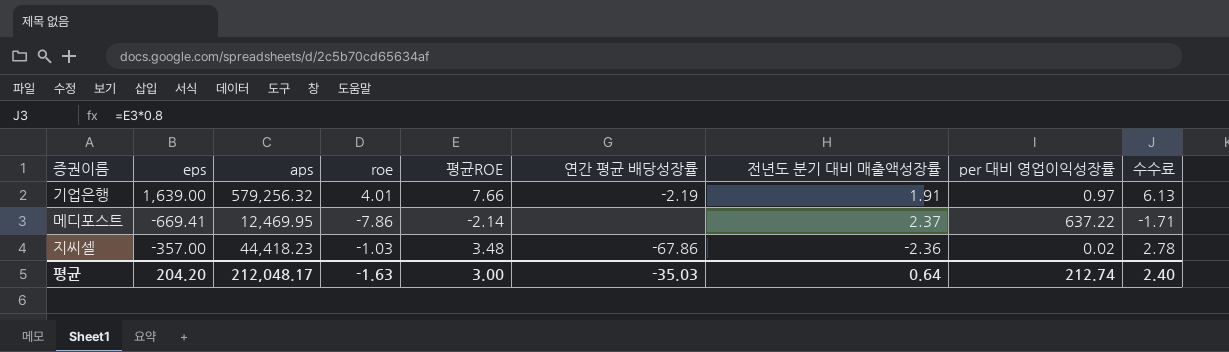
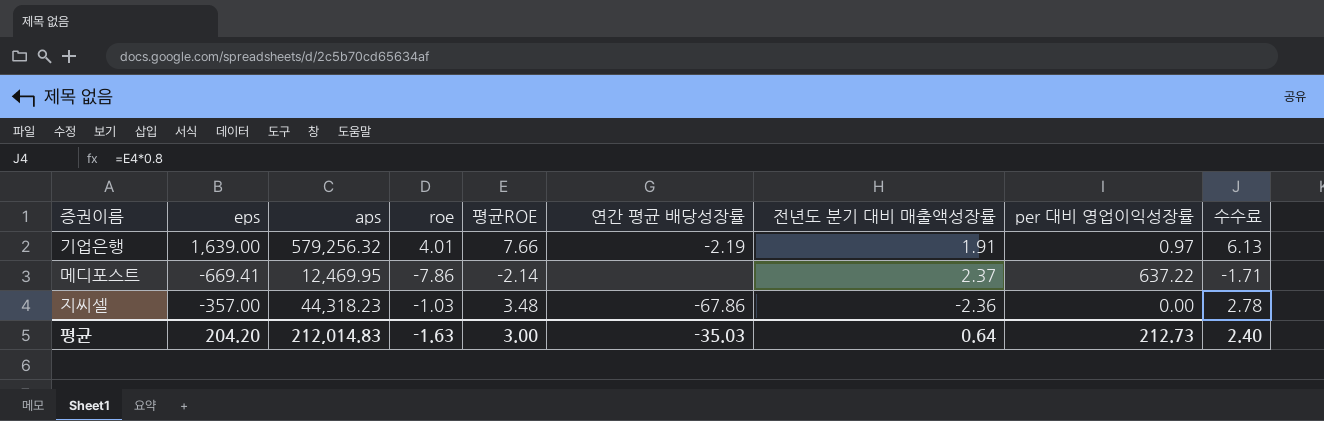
지씨셀 | aps: 44,418.23 -> 44,318.23
지씨셀 | per 대비 영업이익성장률: 0.02 -> 0.00
평균 | aps: 212,048.17 -> 212,014.83
평균 | per 대비 영업이익성장률: 212.74 -> 212.73

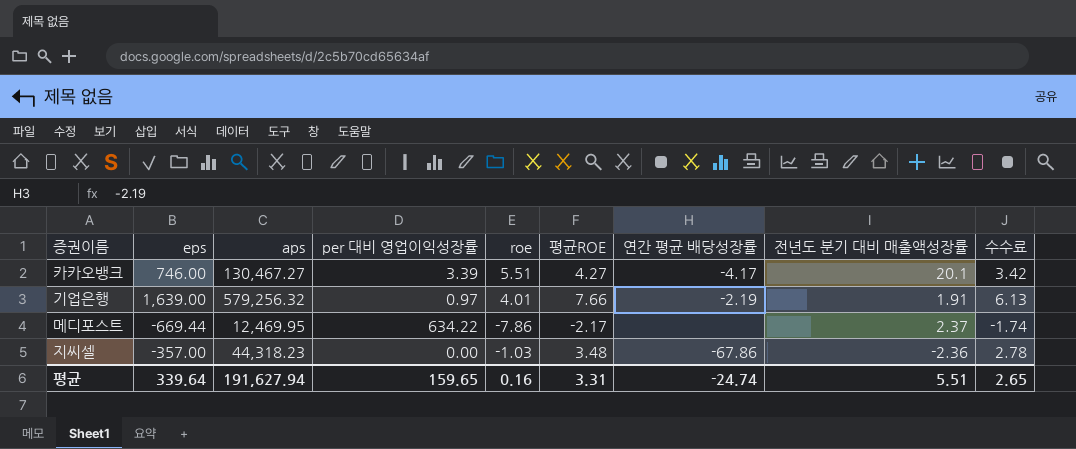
column per 대비 영업이익성장률 | position: 8 -> 4
row 카카오뱅크: none -> 746.00 | 130,467.27 | 3.39 | 5.51 | 4.27 | -4.17 | 20.1 | 3.42
메디포스트 | eps: -669.41 -> -669.44
메디포스트 | per 대비 영업이익성장률: 637.22 -> 634.22
메디포스트 | 평균ROE: -2.14 -> -2.17
메디포스트 | 수수료: -1.71 -> -1.74
평균 | eps: 204.20 -> 339.64
평균 | aps: 212,014.83 -> 191,627.94
평균 | per 대비 영업이익성장률: 212.73 -> 159.65
평균 | roe: -1.63 -> 0.16
평균 | 평균ROE: 3.00 -> 3.31
평균 | 연간 평균 배당성장률: -35.03 -> -24.74
평균 | 전년도 분기 대비 매출액성장률: 0.64 -> 5.51
평균 | 수수료: 2.40 -> 2.65

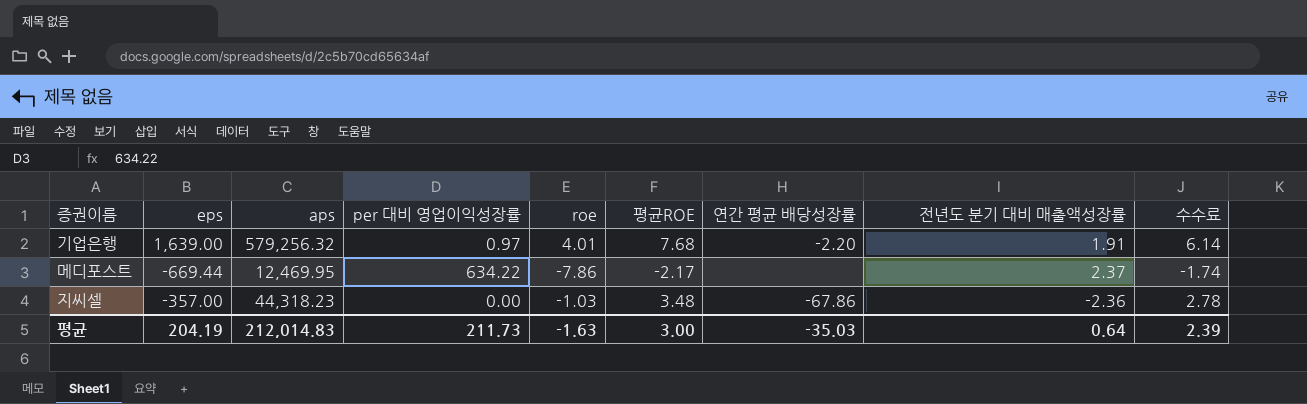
row 카카오뱅크: 746.00 | 130,467.27 | 3.39 | 5.51 | 4.27 | -4.17 | 20.1 | 3.42 -> none
기업은행 | 평균ROE: 7.66 -> 7.68
기업은행 | 연간 평균 배당성장률: -2.19 -> -2.20
기업은행 | 수수료: 6.13 -> 6.14
평균 | eps: 339.64 -> 204.19
평균 | aps: 191,627.94 -> 212,014.83
평균 | per 대비 영업이익성장률: 159.65 -> 211.73
평균 | roe: 0.16 -> -1.63
평균 | 평균ROE: 3.31 -> 3.00
평균 | 연간 평균 배당성장률: -24.74 -> -35.03
평균 | 전년도 분기 대비 매출액성장률: 5.51 -> 0.64
평균 | 수수료: 2.65 -> 2.39

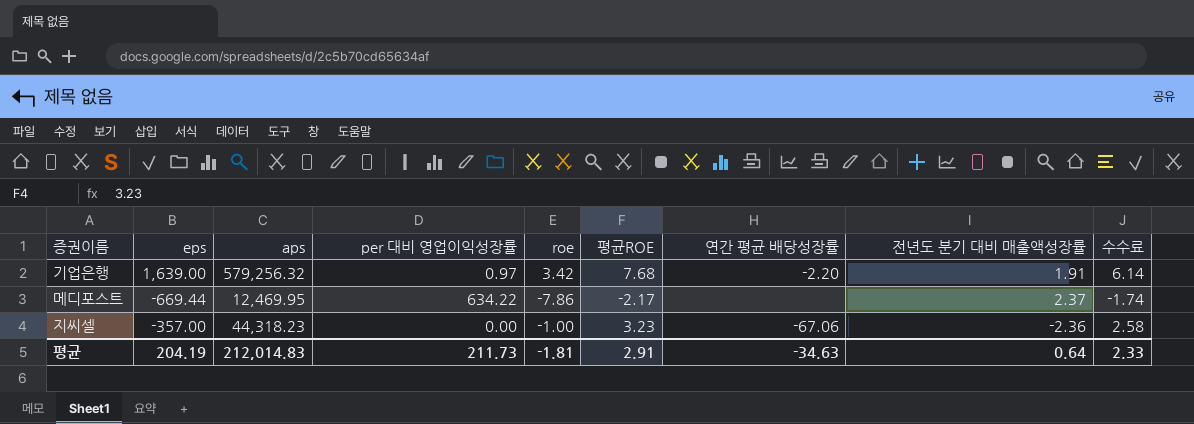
기업은행 | roe: 4.01 -> 3.42
지씨셀 | roe: -1.03 -> -1.00
지씨셀 | 평균ROE: 3.48 -> 3.23
지씨셀 | 연간 평균 배당성장률: -67.86 -> -67.06
지씨셀 | 수수료: 2.78 -> 2.58
평균 | roe: -1.63 -> -1.81
평균 | 평균ROE: 3.00 -> 2.91
평균 | 연간 평균 배당성장률: -35.03 -> -34.63
평균 | 수수료: 2.39 -> 2.33

